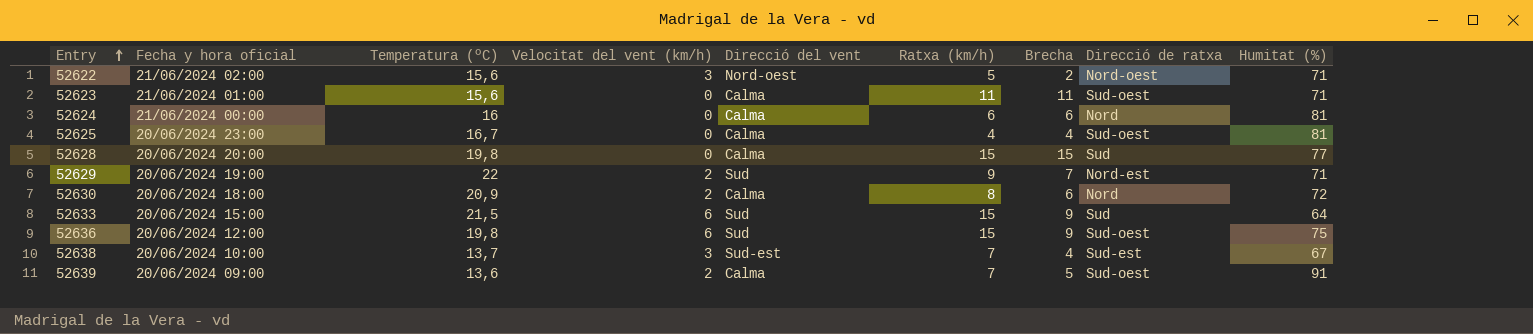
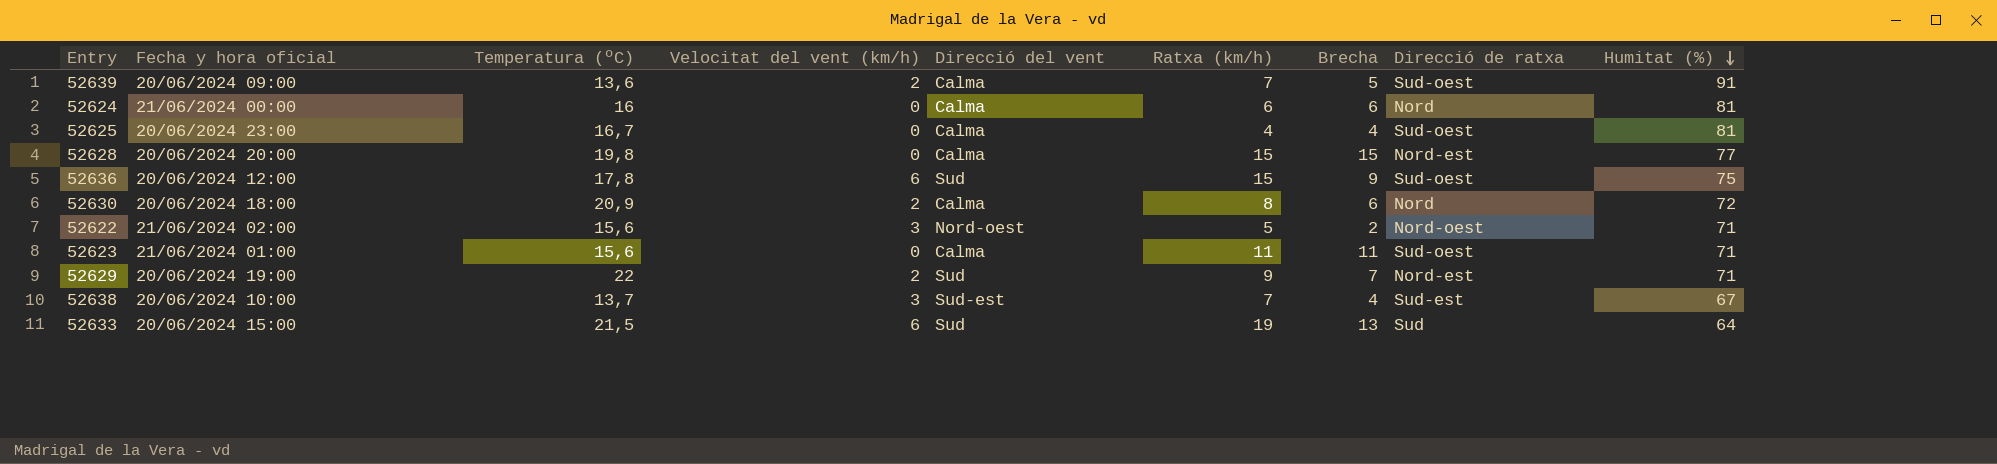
row order: Entry ascending -> Humitat (%) descending
52628 | Direcció de ratxa: Sud -> Nord-est
52636 | Temperatura (ºC): 19,8 -> 17,8
52633 | Ratxa (km/h): 15 -> 19
52633 | Brecha: 9 -> 13

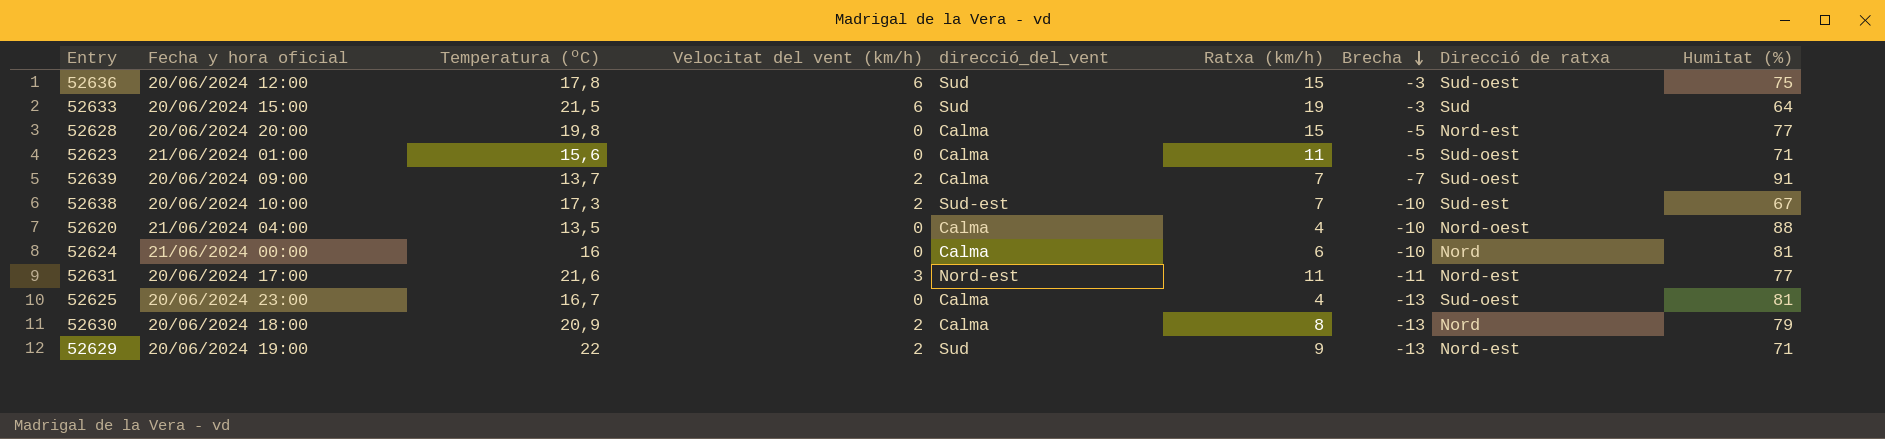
row order: Humitat (%) descending -> Brecha descending
column name: Direcció del vent -> direcció_del_vent
column Brecha | formula: [Ratxa (km/h)] - [Velocitat del vent (km/h)] -> [Ratxa (km/h)] - [Temperatura (ºC)]
row 52622: 21/06/2024 02:00 | 15,6 | 3 | Nord-oest | 5 | 2 | Nord-oest | 71 -> none
52639 | Temperatura (ºC): 13,6 -> 13,7
52638 | Temperatura (ºC): 13,7 -> 17,3
52638 | Velocitat del vent (km/h): 3 -> 2
row 52620: none -> 21/06/2024 04:00 | 13,5 | 0 | Calma | 4 | -10 | Nord-oest | 88
row 52631: none -> 20/06/2024 17:00 | 21,6 | 3 | Nord-est | 11 | -11 | Nord-est | 77
52630 | Humitat (%): 72 -> 79

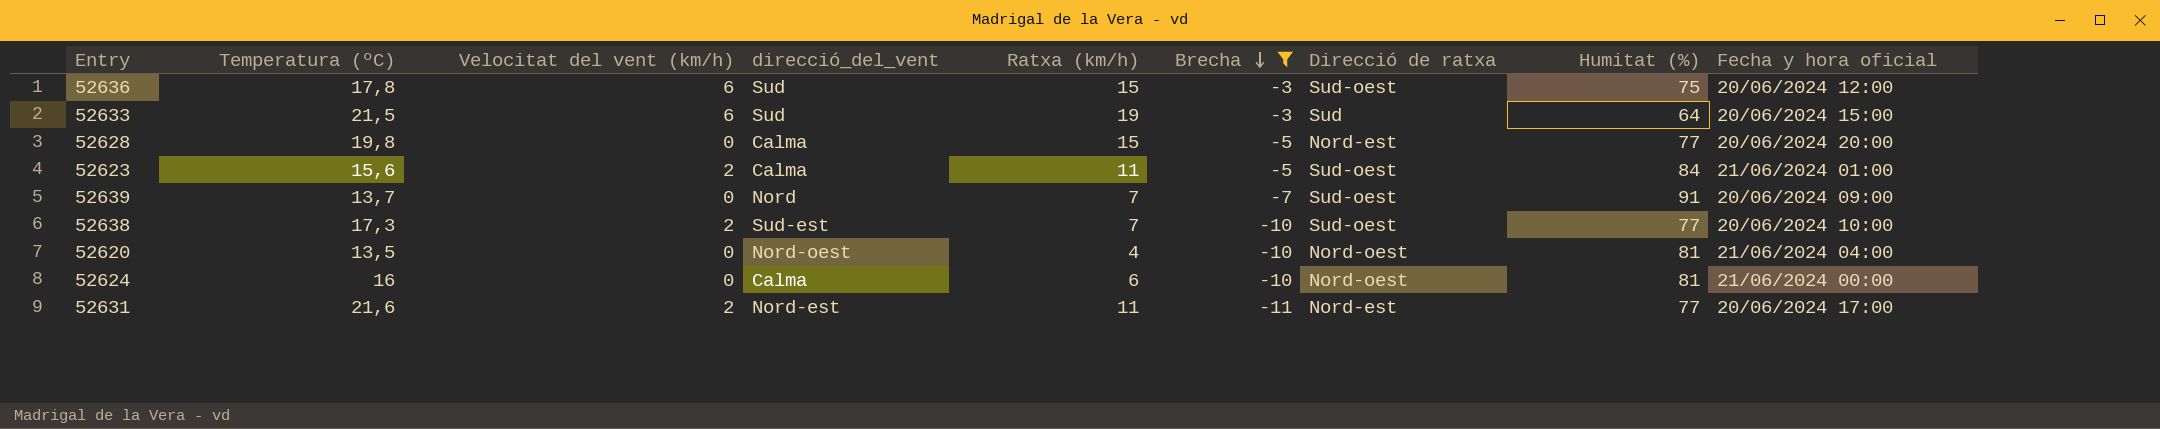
filter: none -> Brecha != -13
column Fecha y hora oficial | position: 2 -> 9
52623 | Velocitat del vent (km/h): 0 -> 2
52623 | Humitat (%): 71 -> 84
52639 | Velocitat del vent (km/h): 2 -> 0
52639 | direcció_del_vent: Calma -> Nord
52638 | Direcció de ratxa: Sud-est -> Sud-oest
52638 | Humitat (%): 67 -> 77
52620 | direcció_del_vent: Calma -> Nord-oest
52620 | Humitat (%): 88 -> 81
52624 | Direcció de ratxa: Nord -> Nord-oest
52631 | Velocitat del vent (km/h): 3 -> 2

